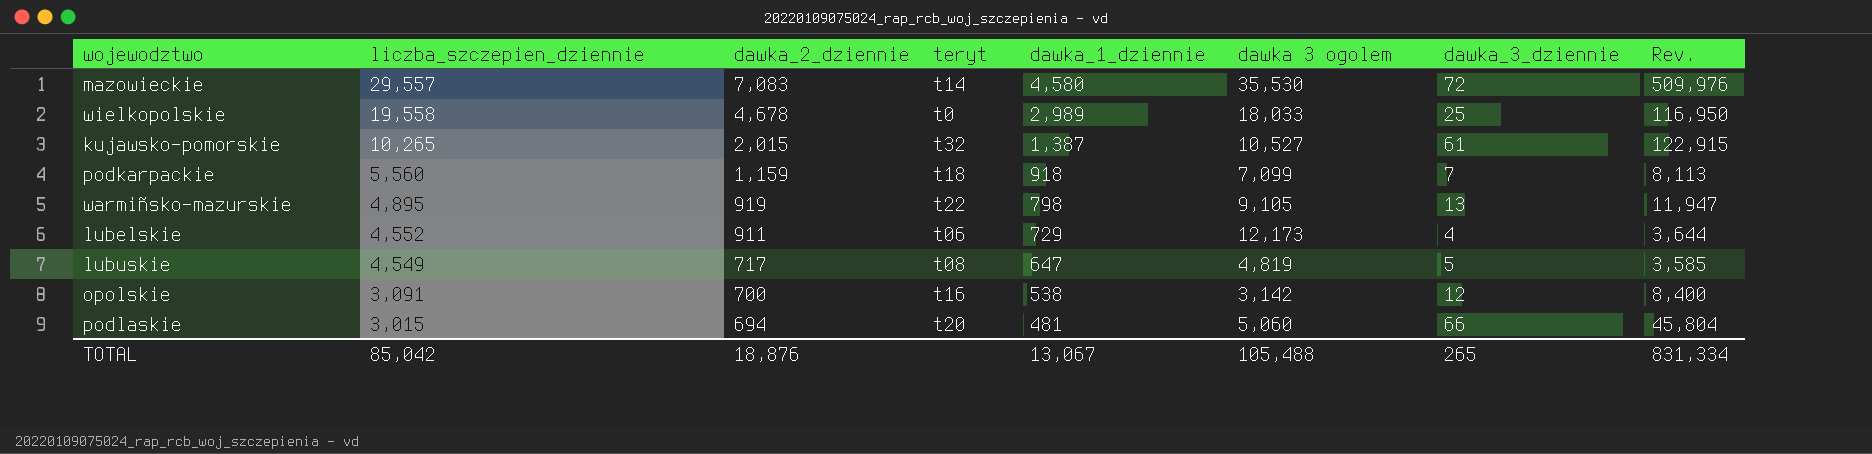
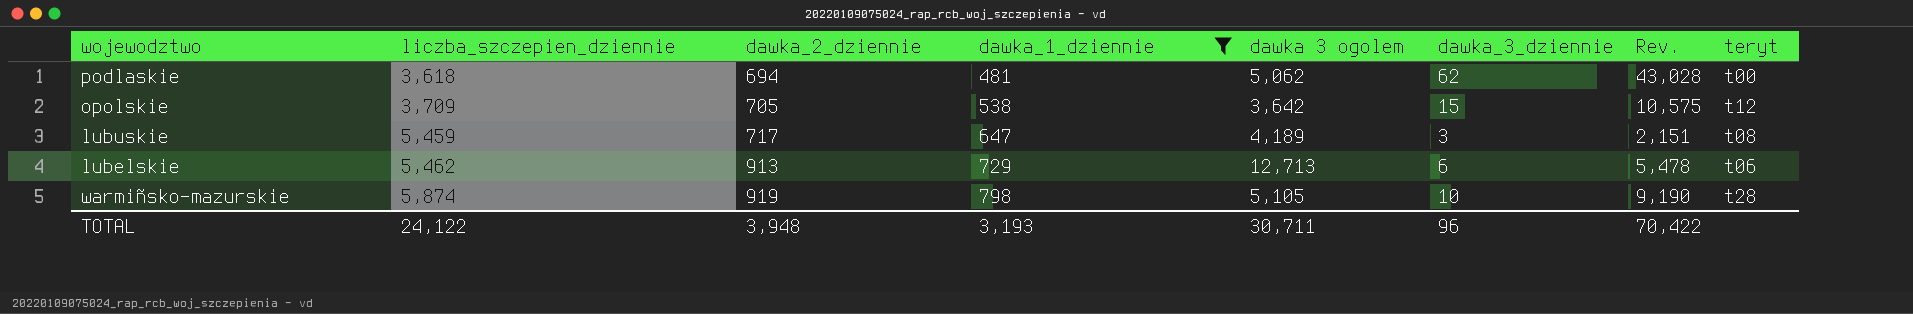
filter: none -> dawka_1_dziennie <= 798
row order: liczba_szczepien_dziennie descending -> liczba_szczepien_dziennie ascending
column teryt | position: 4 -> 8
podlaskie | liczba_szczepien_dziennie: 3,015 -> 3,618
podlaskie | dawka 3 ogolem: 5,060 -> 5,062
podlaskie | dawka_3_dziennie: 66 -> 62
podlaskie | Rev.: 45,804 -> 43,028
podlaskie | teryt: t20 -> t00
opolskie | liczba_szczepien_dziennie: 3,091 -> 3,709
opolskie | dawka_2_dziennie: 700 -> 705
opolskie | dawka 3 ogolem: 3,142 -> 3,642
opolskie | dawka_3_dziennie: 12 -> 15
opolskie | Rev.: 8,400 -> 10,575
opolskie | teryt: t16 -> t12
lubuskie | liczba_szczepien_dziennie: 4,549 -> 5,459
lubuskie | dawka 3 ogolem: 4,819 -> 4,189
lubuskie | dawka_3_dziennie: 5 -> 3
lubuskie | Rev.: 3,585 -> 2,151
lubelskie | liczba_szczepien_dziennie: 4,552 -> 5,462
lubelskie | dawka_2_dziennie: 911 -> 913
lubelskie | dawka 3 ogolem: 12,173 -> 12,713
lubelskie | dawka_3_dziennie: 4 -> 6
lubelskie | Rev.: 3,644 -> 5,478
warmiñsko-mazurskie | liczba_szczepien_dziennie: 4,895 -> 5,874
warmiñsko-mazurskie | dawka 3 ogolem: 9,105 -> 5,105
warmiñsko-mazurskie | dawka_3_dziennie: 13 -> 10
warmiñsko-mazurskie | Rev.: 11,947 -> 9,190
warmiñsko-mazurskie | teryt: t22 -> t28
TOTAL | liczba_szczepien_dziennie: 85,042 -> 24,122
TOTAL | dawka_2_dziennie: 18,876 -> 3,948
TOTAL | dawka_1_dziennie: 13,067 -> 3,193
TOTAL | dawka 3 ogolem: 105,488 -> 30,711
TOTAL | dawka_3_dziennie: 265 -> 96
TOTAL | Rev.: 831,334 -> 70,422

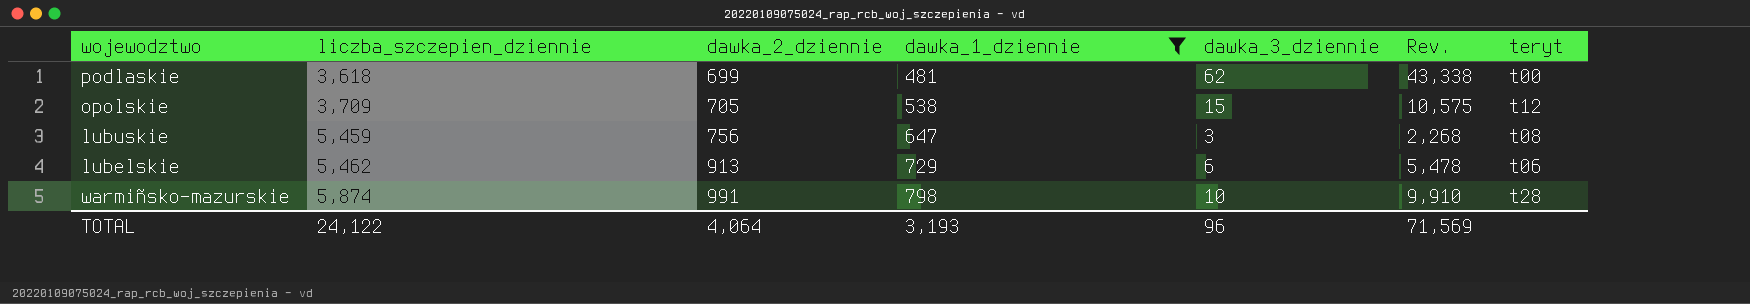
column dawka 3 ogolem | position: 5 -> none
podlaskie | dawka_2_dziennie: 694 -> 699
podlaskie | Rev.: 43,028 -> 43,338
lubuskie | dawka_2_dziennie: 717 -> 756
lubuskie | Rev.: 2,151 -> 2,268
warmiñsko-mazurskie | dawka_2_dziennie: 919 -> 991
warmiñsko-mazurskie | Rev.: 9,190 -> 9,910
TOTAL | dawka_2_dziennie: 3,948 -> 4,064
TOTAL | Rev.: 70,422 -> 71,569

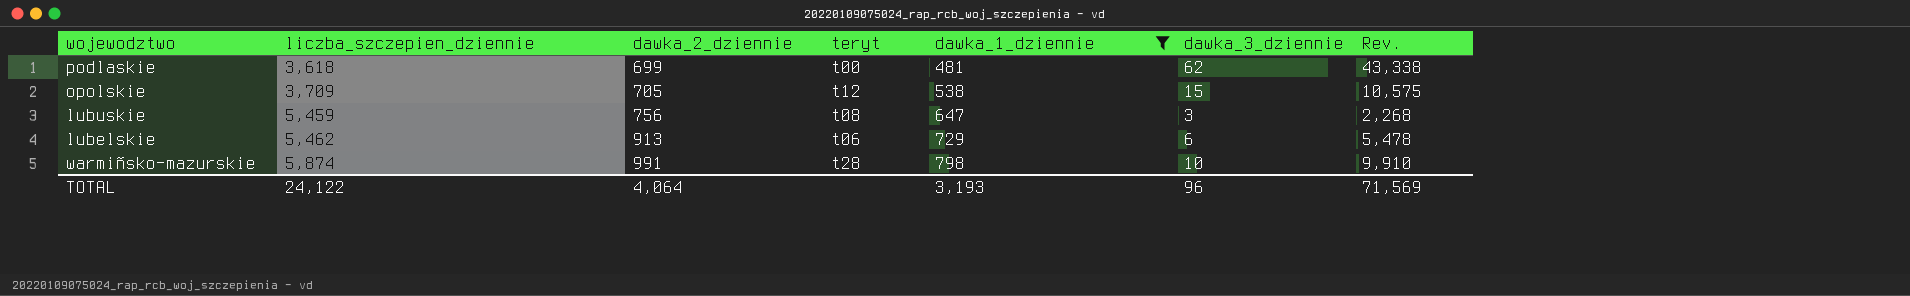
column teryt | position: 7 -> 4

